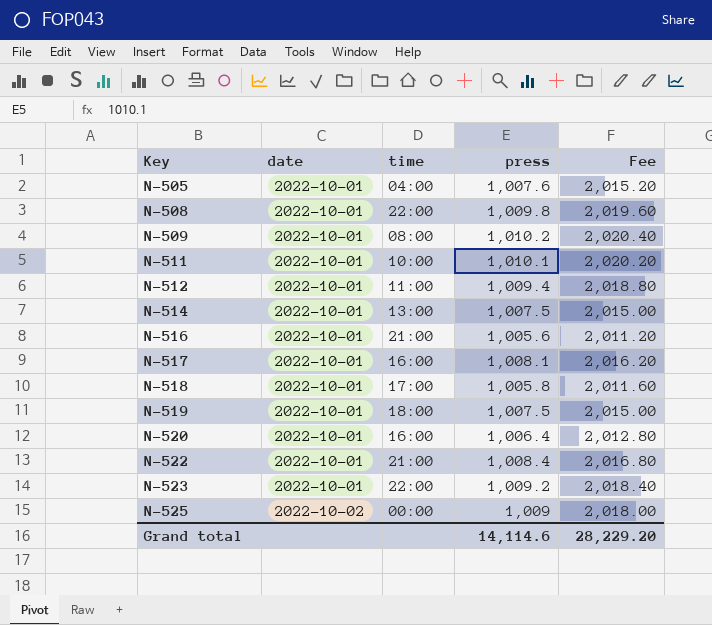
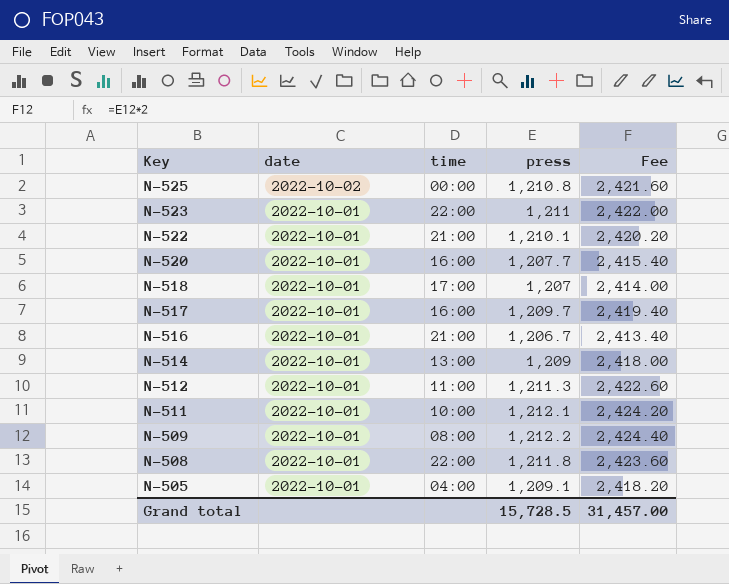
row order: Key ascending -> Key descending
row N-519: 2022-10-01 | 18:00 | 1,007.5 | 2,015.00 -> none
N-525 | press: 1,009 -> 1,210.8
N-525 | Fee: 2,018.00 -> 2,421.60
N-523 | press: 1,009.2 -> 1,211
N-523 | Fee: 2,018.40 -> 2,422.00
N-522 | press: 1,008.4 -> 1,210.1
N-522 | Fee: 2,016.80 -> 2,420.20
N-520 | press: 1,006.4 -> 1,207.7
N-520 | Fee: 2,012.80 -> 2,415.40
N-518 | press: 1,005.8 -> 1,207
N-518 | Fee: 2,011.60 -> 2,414.00
N-517 | press: 1,008.1 -> 1,209.7
N-517 | Fee: 2,016.20 -> 2,419.40
N-516 | press: 1,005.6 -> 1,206.7
N-516 | Fee: 2,011.20 -> 2,413.40
N-514 | press: 1,007.5 -> 1,209
N-514 | Fee: 2,015.00 -> 2,418.00
N-512 | press: 1,009.4 -> 1,211.3
N-512 | Fee: 2,018.80 -> 2,422.60
N-511 | press: 1,010.1 -> 1,212.1
N-511 | Fee: 2,020.20 -> 2,424.20
N-509 | press: 1,010.2 -> 1,212.2
N-509 | Fee: 2,020.40 -> 2,424.40
N-508 | press: 1,009.8 -> 1,211.8
N-508 | Fee: 2,019.60 -> 2,423.60
N-505 | press: 1,007.6 -> 1,209.1
N-505 | Fee: 2,015.20 -> 2,418.20
Grand total | press: 14,114.6 -> 15,728.5
Grand total | Fee: 28,229.20 -> 31,457.00

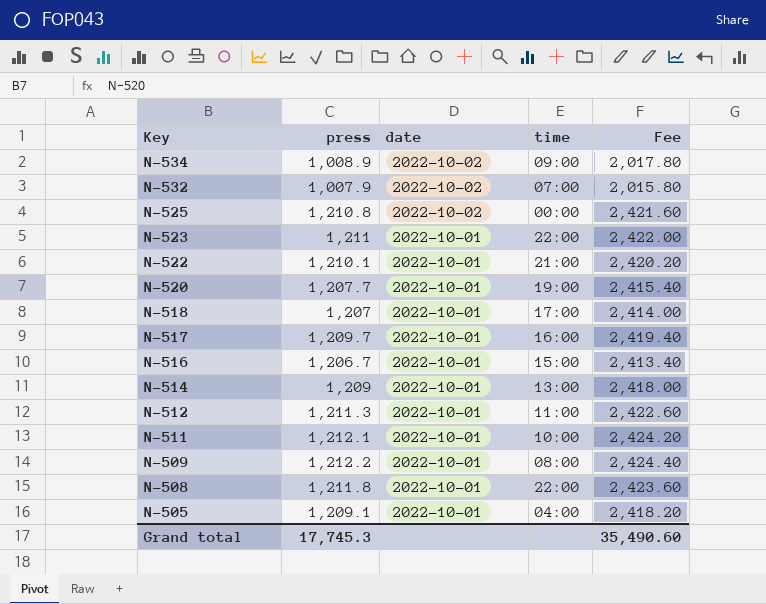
column press | position: 4 -> 2
row N-534: none -> 1,008.9 | 2022-10-02 | 09:00 | 2,017.80
row N-532: none -> 1,007.9 | 2022-10-02 | 07:00 | 2,015.80
N-520 | time: 16:00 -> 19:00
N-516 | time: 21:00 -> 15:00
Grand total | press: 15,728.5 -> 17,745.3
Grand total | Fee: 31,457.00 -> 35,490.60

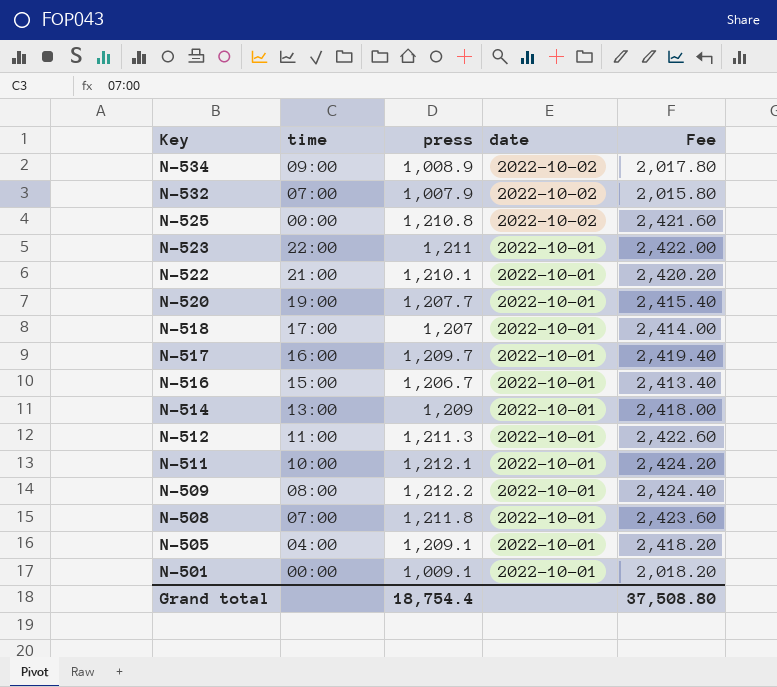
column time | position: 4 -> 2
N-508 | time: 22:00 -> 07:00
row N-501: none -> 00:00 | 1,009.1 | 2022-10-01 | 2,018.20
Grand total | press: 17,745.3 -> 18,754.4
Grand total | Fee: 35,490.60 -> 37,508.80

